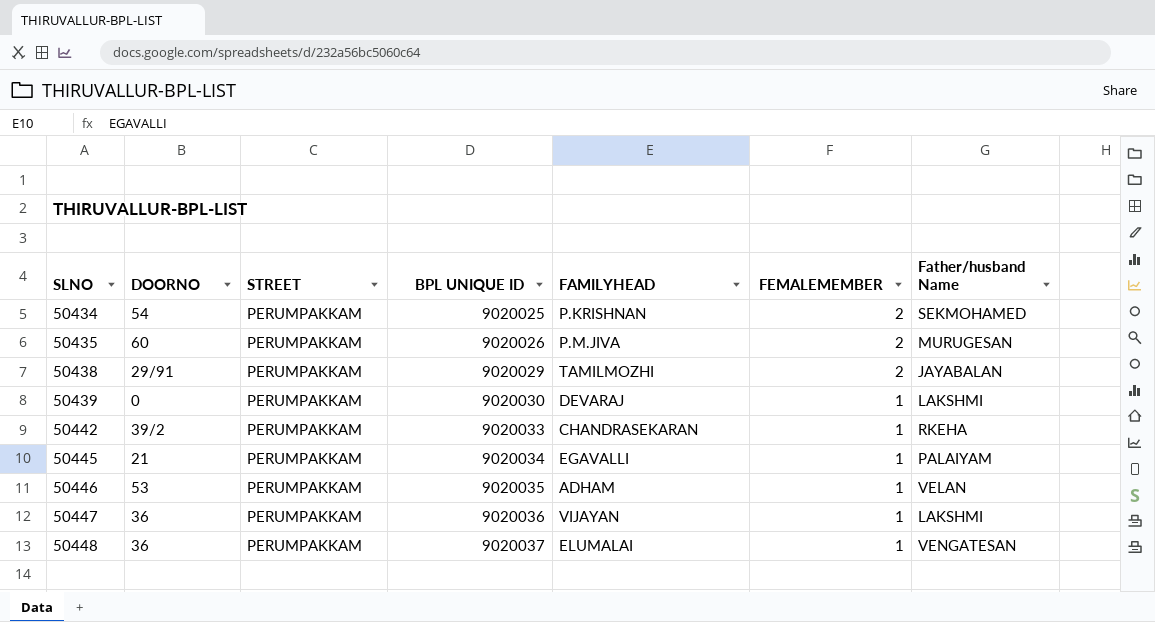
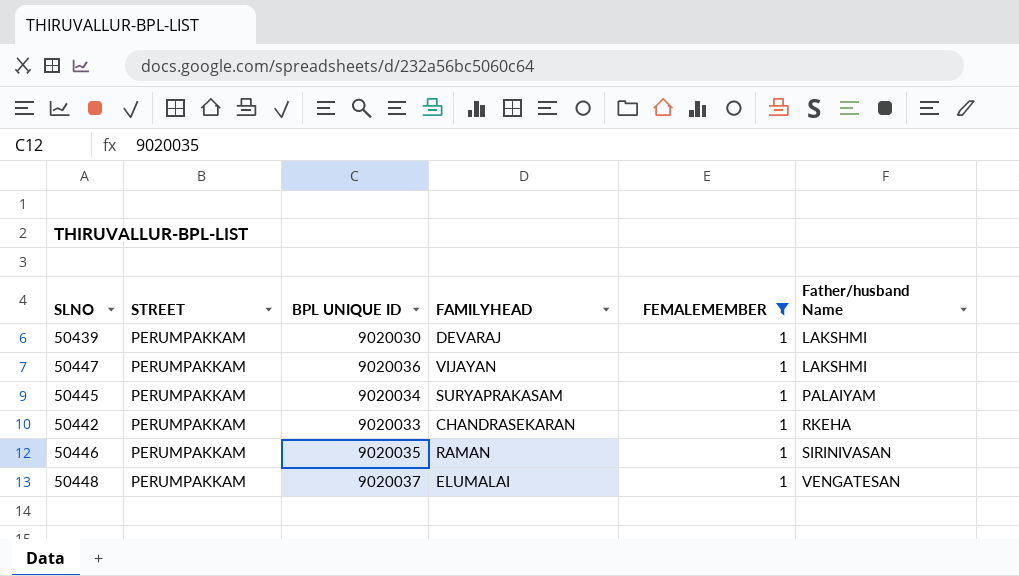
filter: none -> FEMALEMEMBER = 1
row order: SLNO ascending -> Father/husband Name ascending
column DOORNO | position: 2 -> none
50445 | FAMILYHEAD: EGAVALLI -> SURYAPRAKASAM
50446 | FAMILYHEAD: ADHAM -> RAMAN
50446 | Father/husband Name: VELAN -> SIRINIVASAN

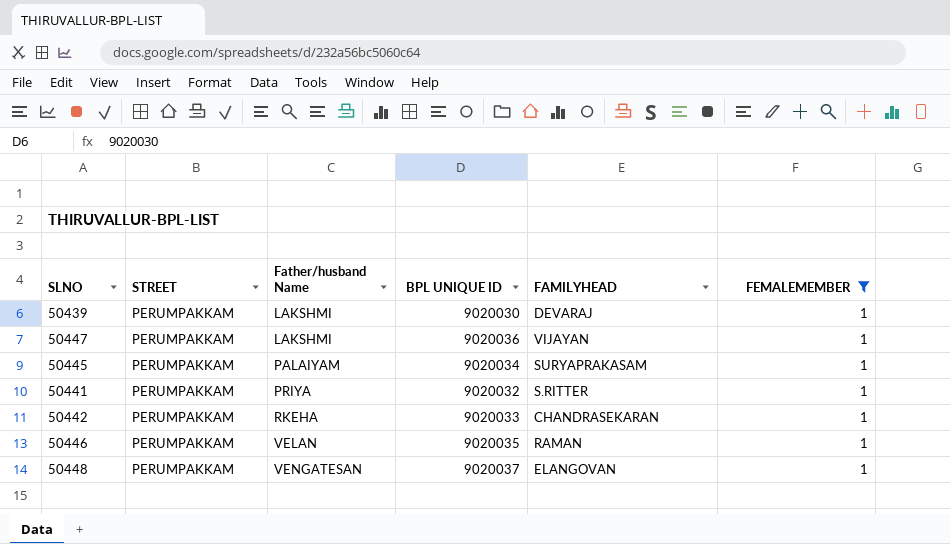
column Father/husband Name | position: 6 -> 3
row 50441: none -> PERUMPAKKAM | PRIYA | 9020032 | S.RITTER | 1
50446 | Father/husband Name: SIRINIVASAN -> VELAN
50448 | FAMILYHEAD: ELUMALAI -> ELANGOVAN

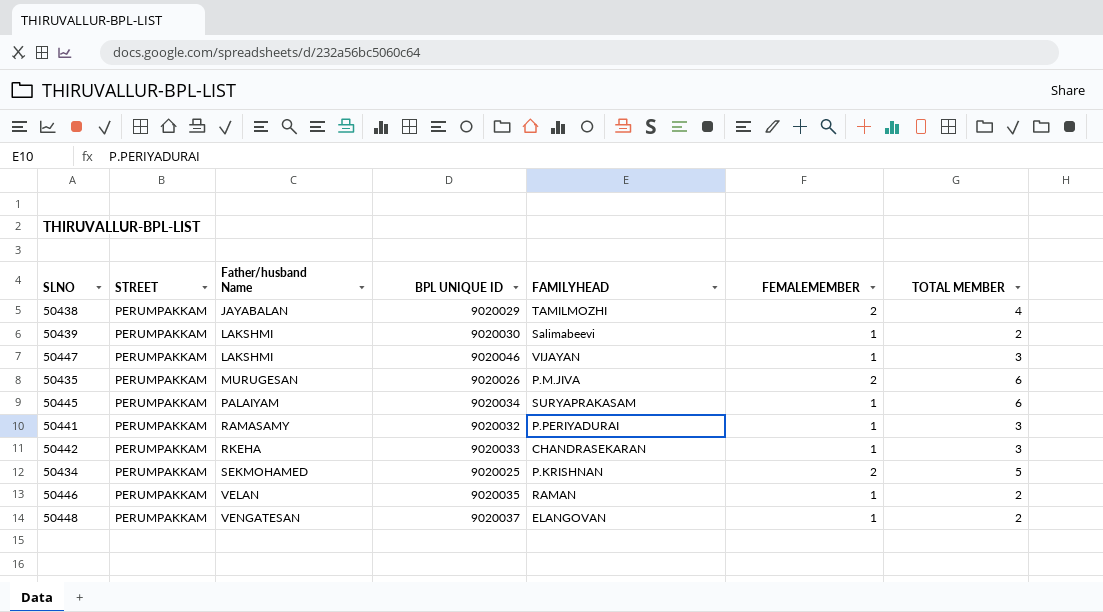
filter: FEMALEMEMBER = 1 -> none
column TOTAL MEMBER | position: none -> 7
50439 | FAMILYHEAD: DEVARAJ -> Salimabeevi
50447 | BPL UNIQUE ID: 9020036 -> 9020046
50441 | Father/husband Name: PRIYA -> RAMASAMY
50441 | FAMILYHEAD: S.RITTER -> P.PERIYADURAI

